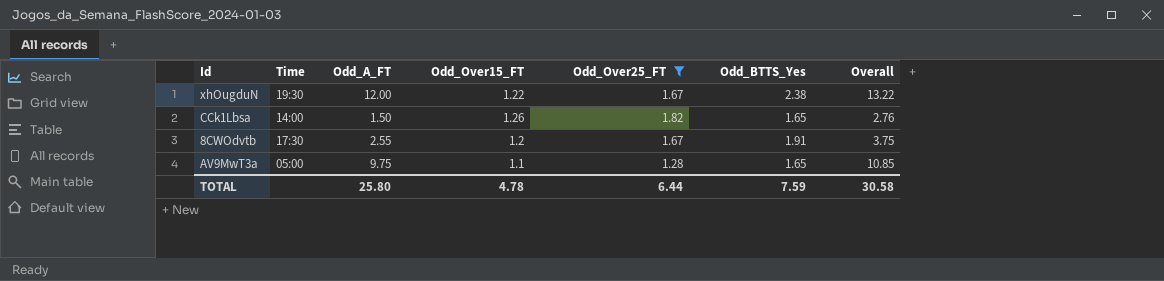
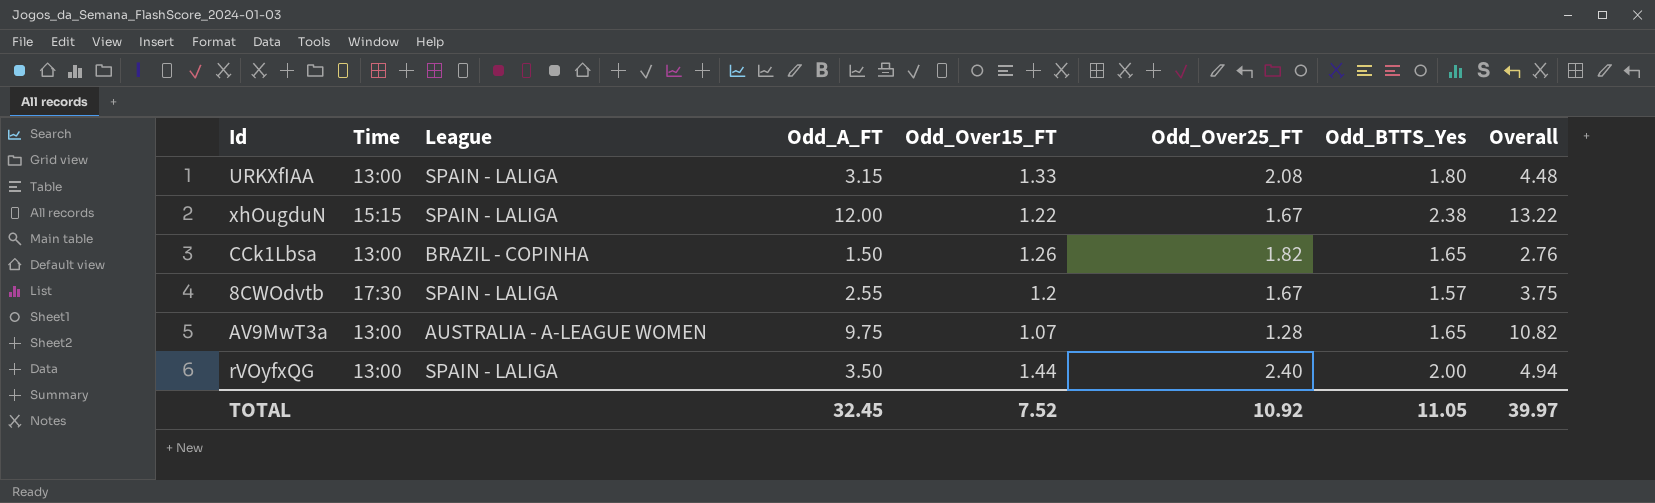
filter: Odd_Over25_FT <= 1.82 -> none
column League | position: none -> 3
xhOugduN | Time: 19:30 -> 15:15
CCk1Lbsa | Time: 14:00 -> 13:00
8CWOdvtb | Odd_BTTS_Yes: 1.91 -> 1.57
AV9MwT3a | Time: 05:00 -> 13:00
AV9MwT3a | Odd_Over15_FT: 1.1 -> 1.07
AV9MwT3a | Overall: 10.85 -> 10.82
TOTAL | Odd_A_FT: 25.80 -> 32.45
TOTAL | Odd_Over15_FT: 4.78 -> 7.52
TOTAL | Odd_Over25_FT: 6.44 -> 10.92
TOTAL | Odd_BTTS_Yes: 7.59 -> 11.05
TOTAL | Overall: 30.58 -> 39.97

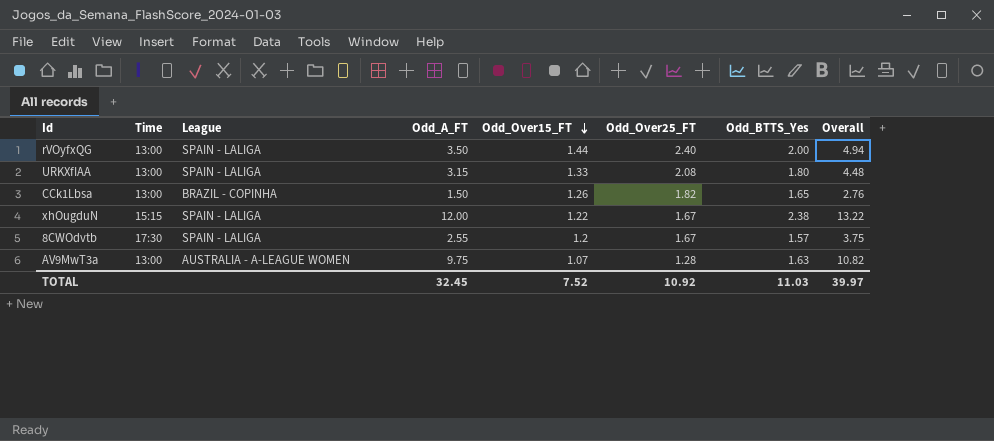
row order: none -> Odd_Over15_FT descending
AV9MwT3a | Odd_BTTS_Yes: 1.65 -> 1.63
TOTAL | Odd_BTTS_Yes: 11.05 -> 11.03

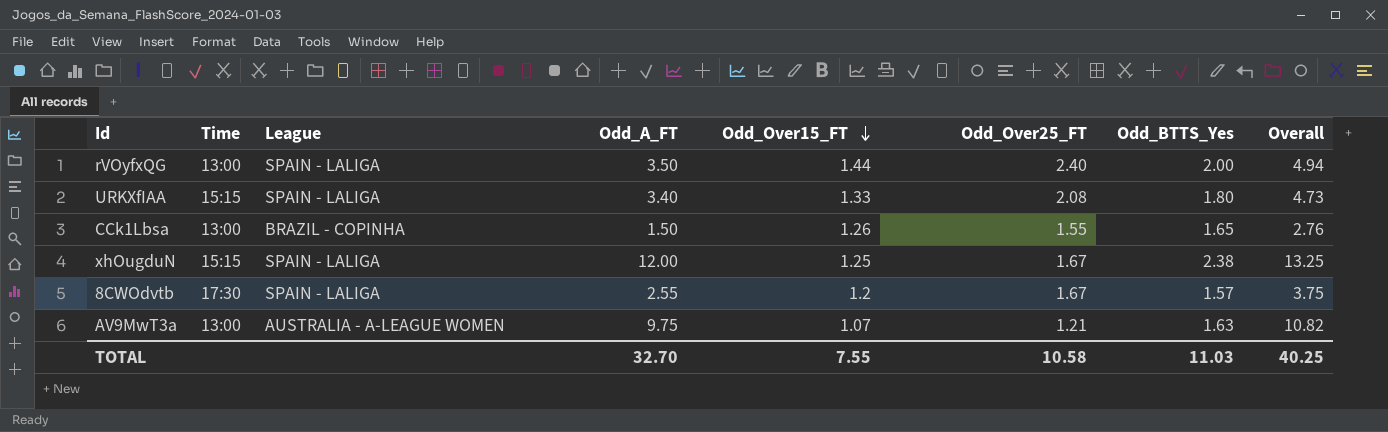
URKXfIAA | Time: 13:00 -> 15:15
URKXfIAA | Odd_A_FT: 3.15 -> 3.40
URKXfIAA | Overall: 4.48 -> 4.73
CCk1Lbsa | Odd_Over25_FT: 1.82 -> 1.55
xhOugduN | Odd_Over15_FT: 1.22 -> 1.25
xhOugduN | Overall: 13.22 -> 13.25
AV9MwT3a | Odd_Over25_FT: 1.28 -> 1.21
TOTAL | Odd_A_FT: 32.45 -> 32.70
TOTAL | Odd_Over15_FT: 7.52 -> 7.55
TOTAL | Odd_Over25_FT: 10.92 -> 10.58
TOTAL | Overall: 39.97 -> 40.25

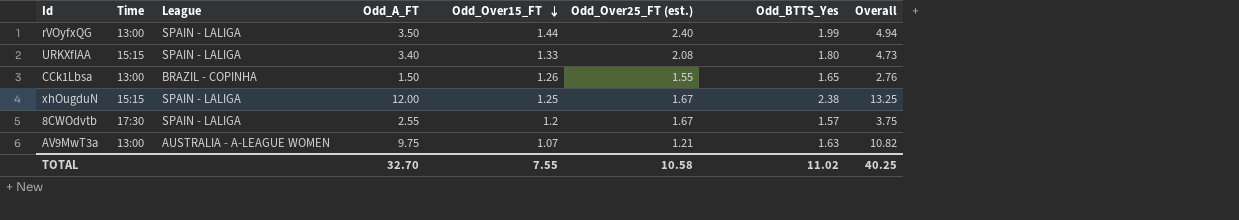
column name: Odd_Over25_FT -> Odd_Over25_FT (est.)
rVOyfxQG | Odd_BTTS_Yes: 2.00 -> 1.99
TOTAL | Odd_BTTS_Yes: 11.03 -> 11.02

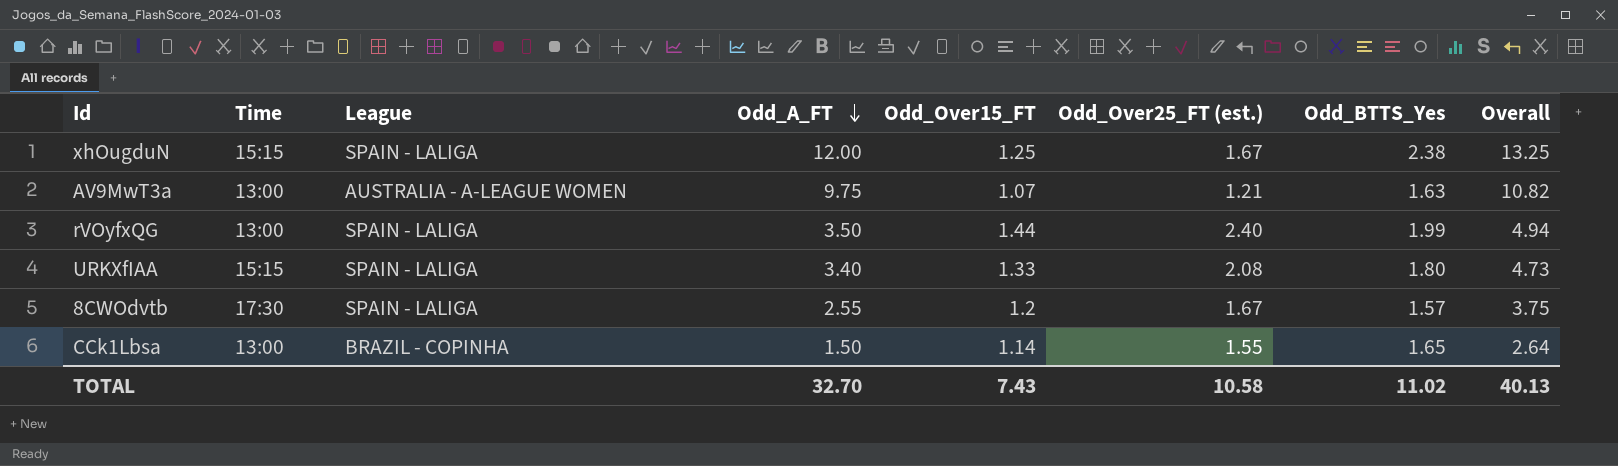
row order: Odd_Over15_FT descending -> Odd_A_FT descending
CCk1Lbsa | Odd_Over15_FT: 1.26 -> 1.14
CCk1Lbsa | Overall: 2.76 -> 2.64
TOTAL | Odd_Over15_FT: 7.55 -> 7.43
TOTAL | Overall: 40.25 -> 40.13

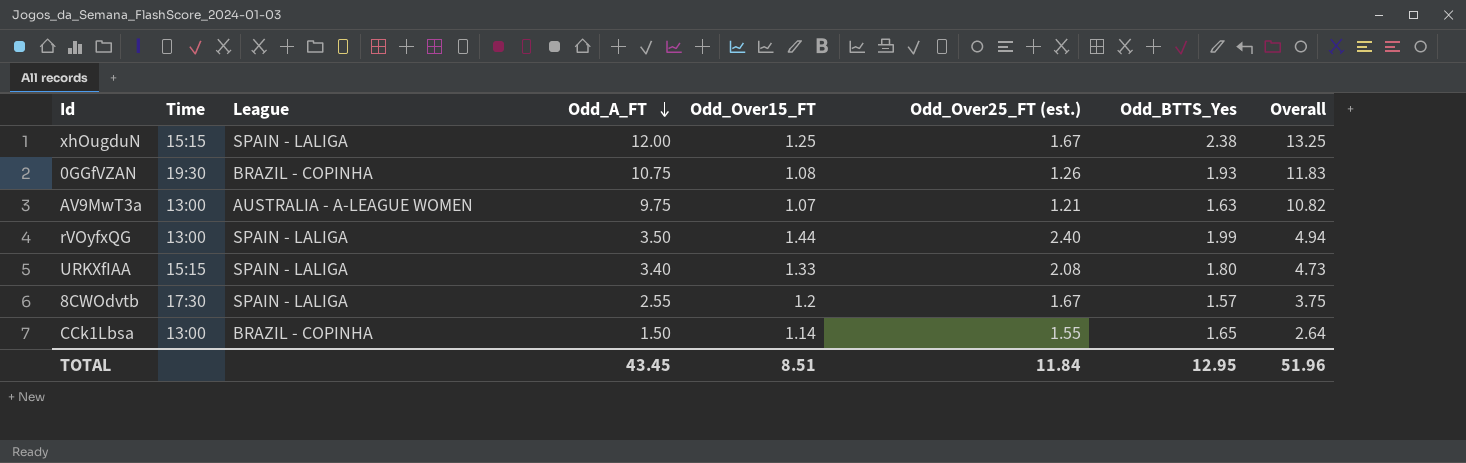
row 0GGfVZAN: none -> 19:30 | BRAZIL - COPINHA | 10.75 | 1.08 | 1.26 | 1.93 | 11.83
TOTAL | Odd_A_FT: 32.70 -> 43.45
TOTAL | Odd_Over15_FT: 7.43 -> 8.51
TOTAL | Odd_Over25_FT (est.): 10.58 -> 11.84
TOTAL | Odd_BTTS_Yes: 11.02 -> 12.95
TOTAL | Overall: 40.13 -> 51.96

